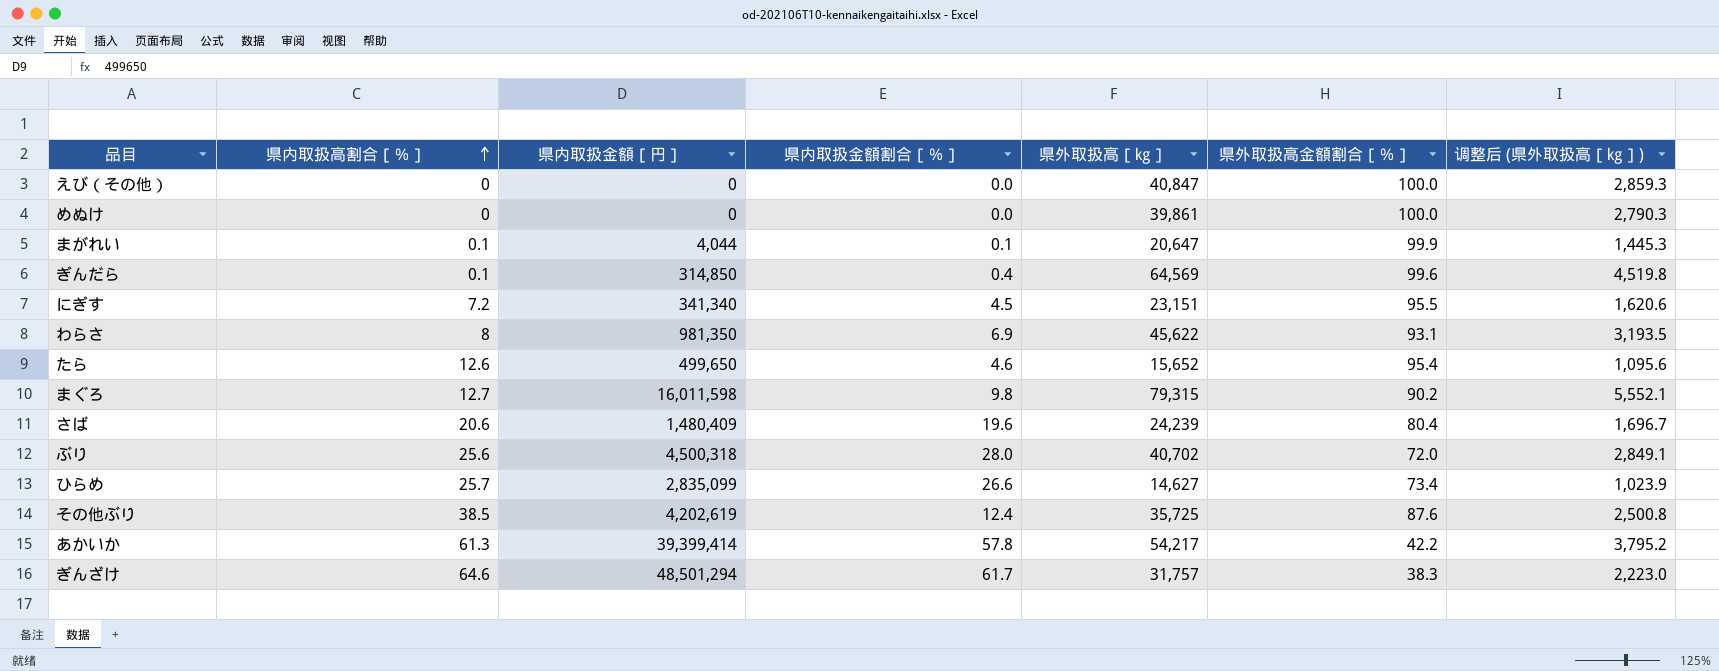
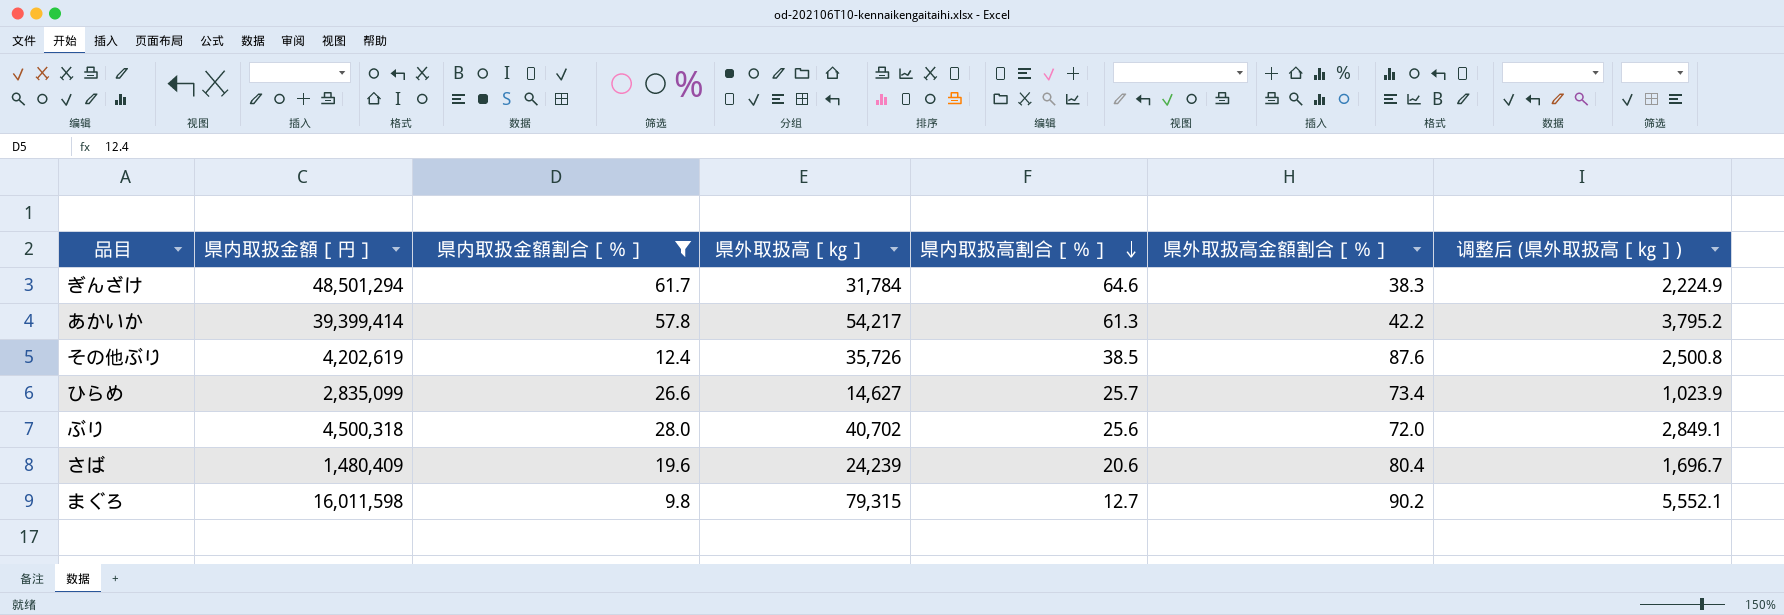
filter: none -> 県内取扱金額割合［％］ >= 9.8
row order: 県内取扱高割合［％］ ascending -> 県内取扱高割合［％］ descending
column 県内取扱高割合［％］ | position: 2 -> 5
ぎんざけ | 県外取扱高［㎏］: 31,757 -> 31,784
ぎんざけ | 调整后 (県外取扱高［㎏］): 2,223.0 -> 2,224.9
その他ぶり | 県外取扱高［㎏］: 35,725 -> 35,726

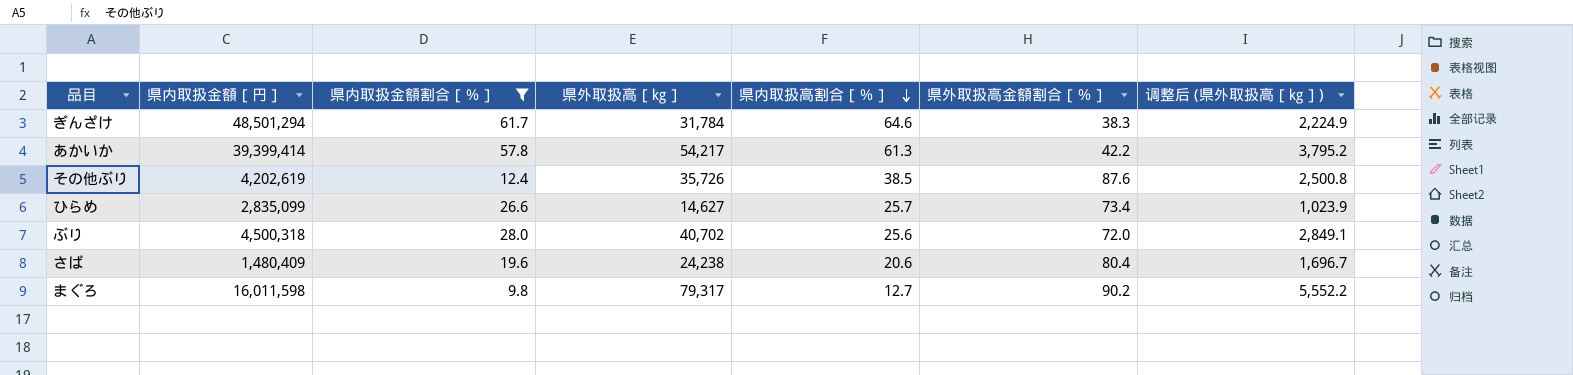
さば | 県外取扱高［㎏］: 24,239 -> 24,238
まぐろ | 県外取扱高［㎏］: 79,315 -> 79,317
まぐろ | 调整后 (県外取扱高［㎏］): 5,552.1 -> 5,552.2

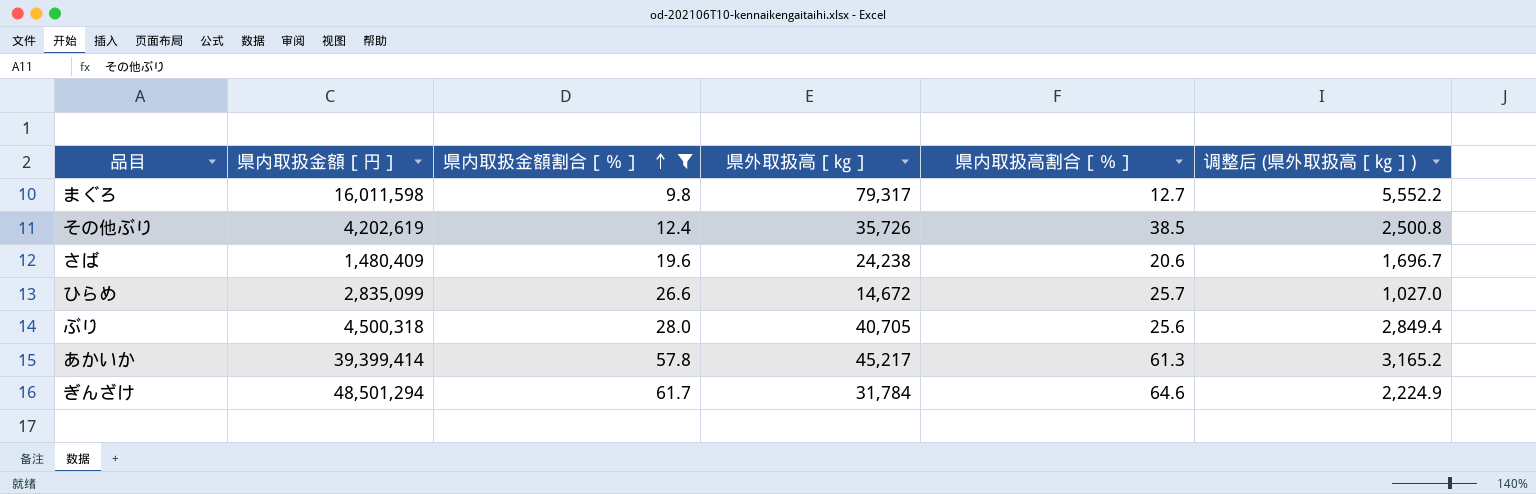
row order: 県内取扱高割合［％］ descending -> 県内取扱金額割合［％］ ascending
column 県外取扱高金額割合［％］ | position: 6 -> none
ひらめ | 県外取扱高［㎏］: 14,627 -> 14,672
ひらめ | 调整后 (県外取扱高［㎏］): 1,023.9 -> 1,027.0
ぶり | 県外取扱高［㎏］: 40,702 -> 40,705
ぶり | 调整后 (県外取扱高［㎏］): 2,849.1 -> 2,849.4
あかいか | 県外取扱高［㎏］: 54,217 -> 45,217
あかいか | 调整后 (県外取扱高［㎏］): 3,795.2 -> 3,165.2

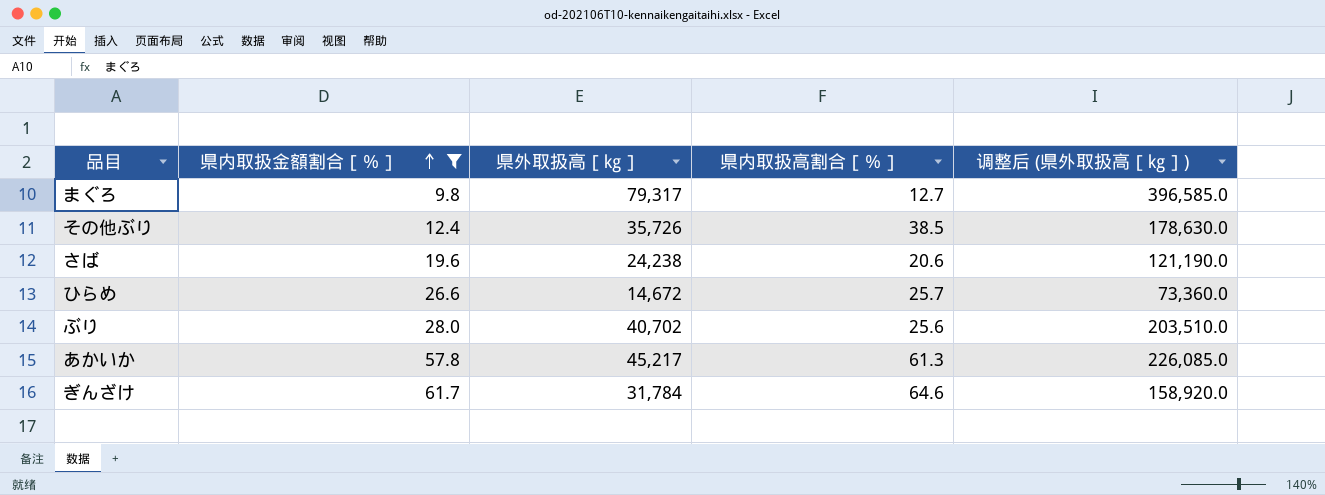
column 県内取扱金額［円］ | position: 2 -> none
column 调整后 (県外取扱高［㎏］) | formula: [県外取扱高［㎏］] * 0.07 -> [県外取扱高［㎏］] * 5
ぶり | 県外取扱高［㎏］: 40,705 -> 40,702

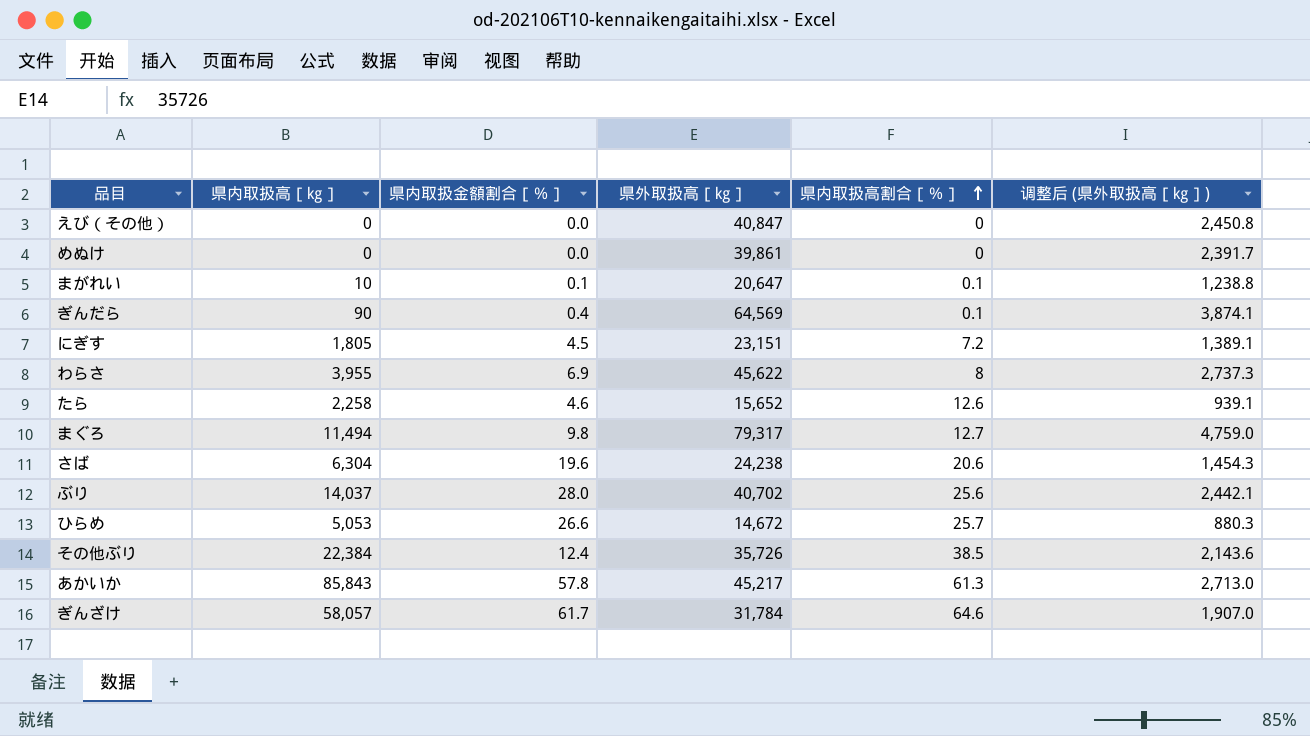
filter: 県内取扱金額割合［％］ >= 9.8 -> none
row order: 県内取扱金額割合［％］ ascending -> 県内取扱高割合［％］ ascending
column 県内取扱高［㎏］ | position: none -> 2
column 调整后 (県外取扱高［㎏］) | formula: [県外取扱高［㎏］] * 5 -> [県外取扱高［㎏］] * 0.06

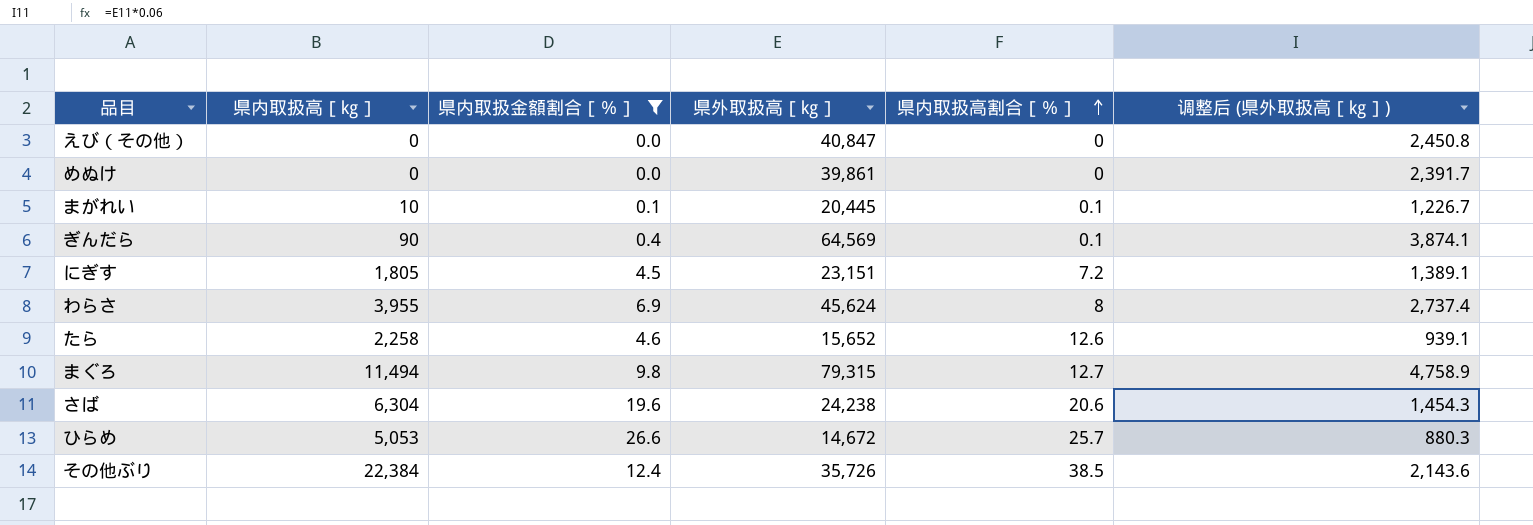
filter: none -> 県内取扱金額割合［％］ <= 26.6
まがれい | 県外取扱高［㎏］: 20,647 -> 20,445
まがれい | 调整后 (県外取扱高［㎏］): 1,238.8 -> 1,226.7
わらさ | 県外取扱高［㎏］: 45,622 -> 45,624
わらさ | 调整后 (県外取扱高［㎏］): 2,737.3 -> 2,737.4
まぐろ | 県外取扱高［㎏］: 79,317 -> 79,315
まぐろ | 调整后 (県外取扱高［㎏］): 4,759.0 -> 4,758.9

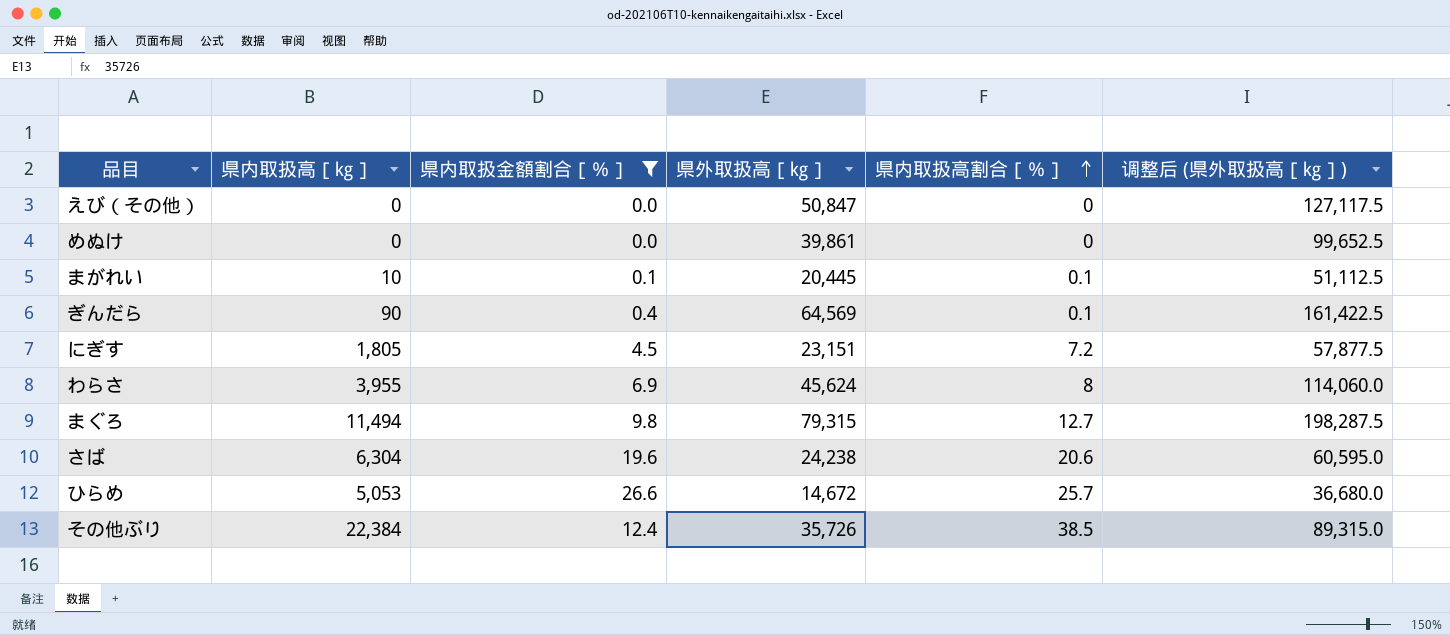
column 调整后 (県外取扱高［㎏］) | formula: [県外取扱高［㎏］] * 0.06 -> [県外取扱高［㎏］] * 2.5
row たら: 2,258 | 4.6 | 15,652 | 12.6 | 939.1 -> none
えび（その他） | 県外取扱高［㎏］: 40,847 -> 50,847

